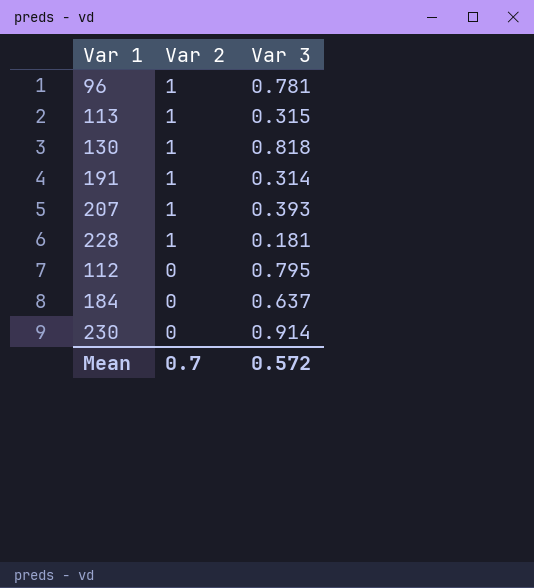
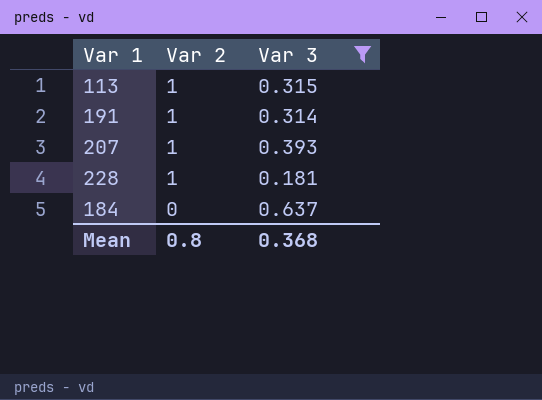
filter: none -> Var 3 <= 0.637
Mean | Var 2: 0.7 -> 0.8
Mean | Var 3: 0.572 -> 0.368

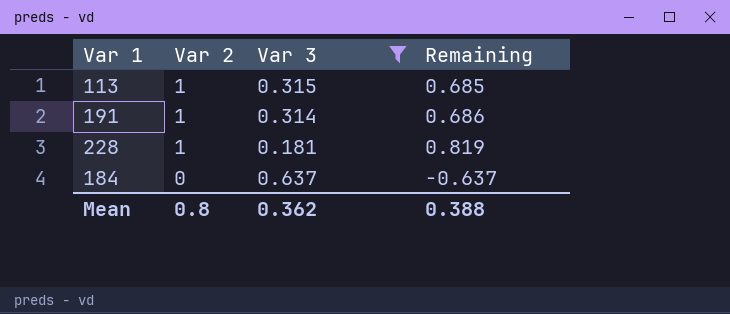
column Remaining | formula: none -> [Var 2] - [Var 3]
row 207: 1 | 0.393 -> none
Mean | Var 3: 0.368 -> 0.362

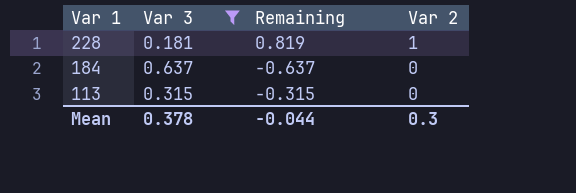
row order: Var 2 descending -> Var 1 descending
column Var 2 | position: 2 -> 4
row 191: 1 | 0.314 | 0.686 -> none
113 | Remaining: 0.685 -> -0.315
113 | Var 2: 1 -> 0
Mean | Var 3: 0.362 -> 0.378
Mean | Remaining: 0.388 -> -0.044
Mean | Var 2: 0.8 -> 0.3

